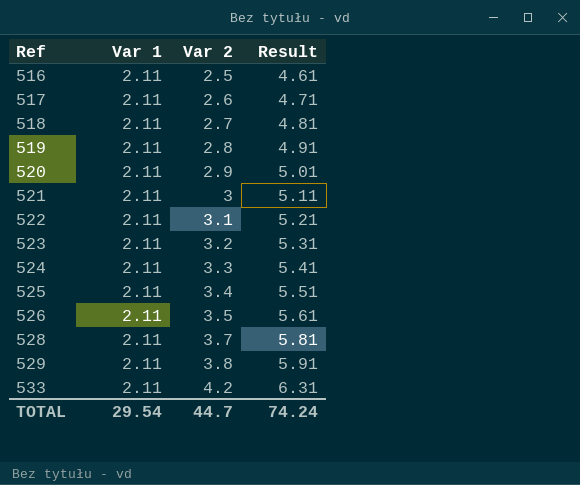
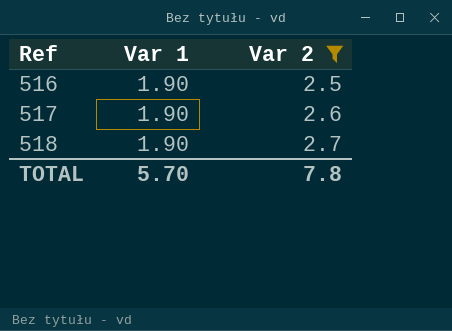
filter: none -> Var 2 <= 2.7
column Result | formula: [Var 1] + [Var 2] -> none
516 | Var 1: 2.11 -> 1.90
517 | Var 1: 2.11 -> 1.90
518 | Var 1: 2.11 -> 1.90
TOTAL | Var 1: 29.54 -> 5.70
TOTAL | Var 2: 44.7 -> 7.8

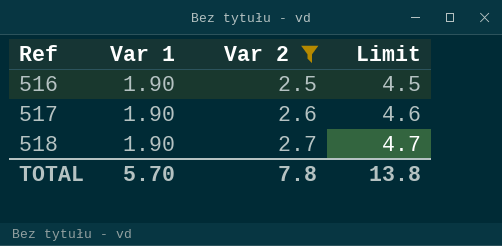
column Limit | formula: none -> [Var 2] + 2

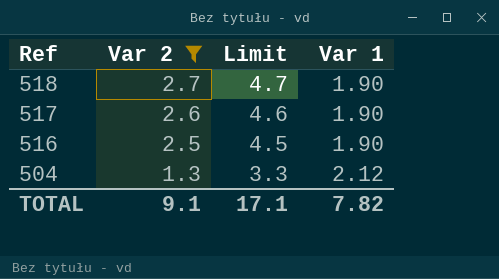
row order: Ref ascending -> Ref descending
column Var 1 | position: 2 -> 4
row 504: none -> 1.3 | 3.3 | 2.12
TOTAL | Var 2: 7.8 -> 9.1
TOTAL | Limit: 13.8 -> 17.1
TOTAL | Var 1: 5.70 -> 7.82

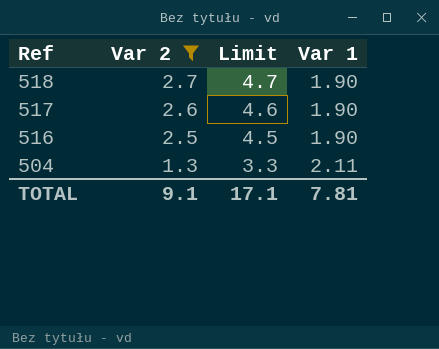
504 | Var 1: 2.12 -> 2.11
TOTAL | Var 1: 7.82 -> 7.81

